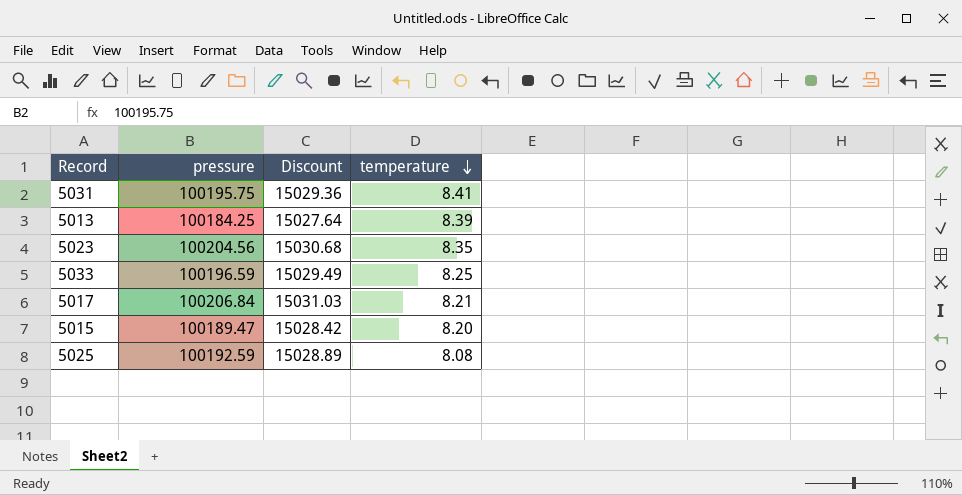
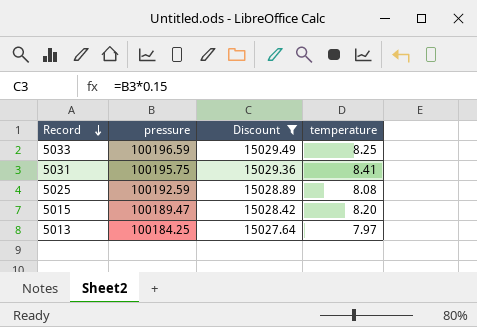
filter: none -> Discount <= 15029.49
row order: temperature descending -> Record descending
5013 | temperature: 8.39 -> 7.97

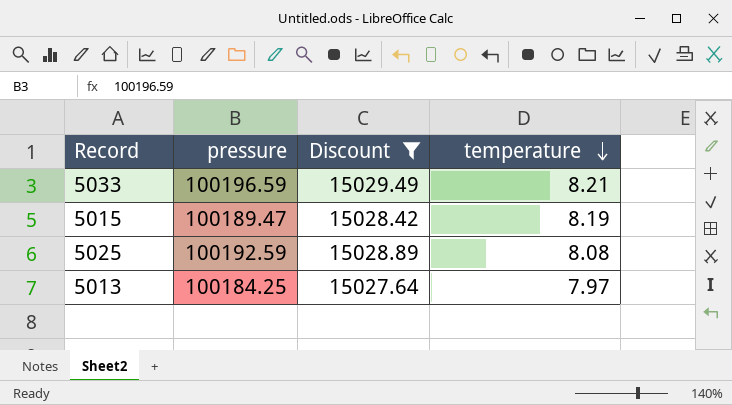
row order: Record descending -> temperature descending
row 5031: 100195.75 | 15029.36 | 8.41 -> none
5033 | temperature: 8.25 -> 8.21
5015 | temperature: 8.20 -> 8.19

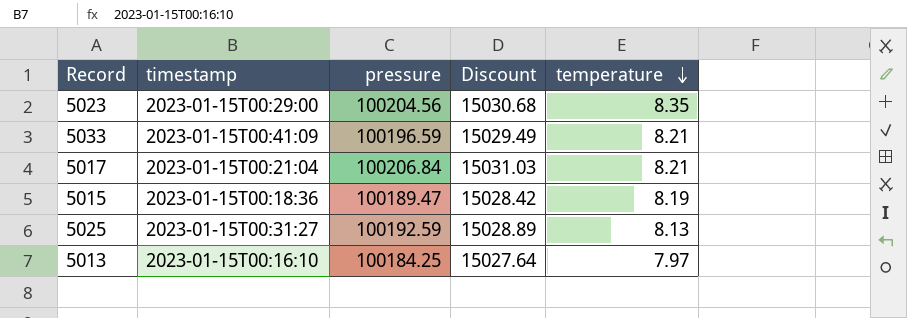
filter: Discount <= 15029.49 -> none
column timestamp | position: none -> 2
5025 | temperature: 8.08 -> 8.13

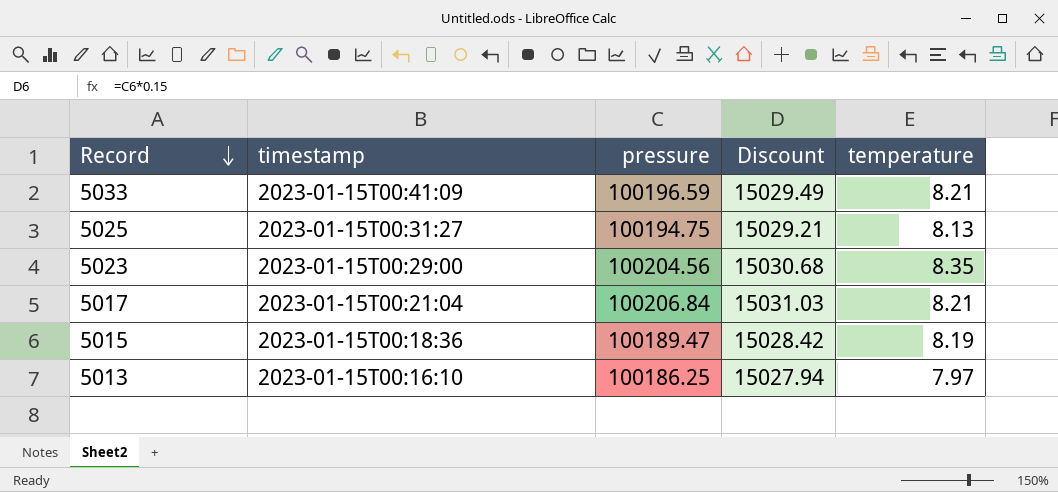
row order: temperature descending -> Record descending
5025 | pressure: 100192.59 -> 100194.75
5025 | Discount: 15028.89 -> 15029.21
5013 | pressure: 100184.25 -> 100186.25
5013 | Discount: 15027.64 -> 15027.94

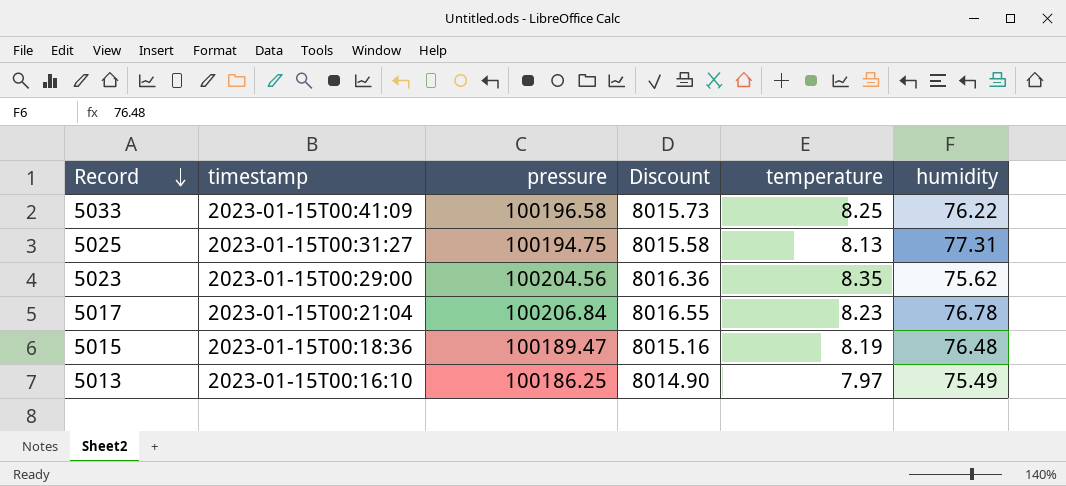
column Discount | formula: [pressure] * 0.15 -> [pressure] * 0.08
column humidity | position: none -> 6
5033 | pressure: 100196.59 -> 100196.58
5033 | temperature: 8.21 -> 8.25
5017 | temperature: 8.21 -> 8.23

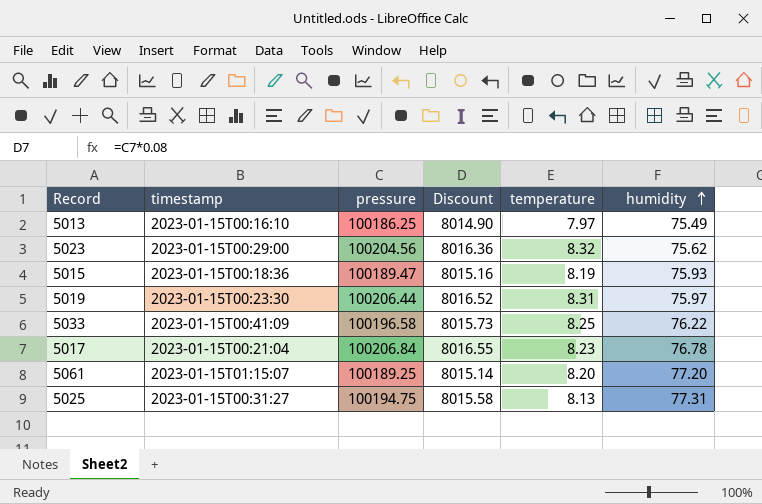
row order: Record descending -> humidity ascending
5023 | temperature: 8.35 -> 8.32
5015 | humidity: 76.48 -> 75.93
row 5019: none -> 2023-01-15T00:23:30 | 100206.44 | 8016.52 | 8.31 | 75.97
row 5061: none -> 2023-01-15T01:15:07 | 100189.25 | 8015.14 | 8.20 | 77.20

